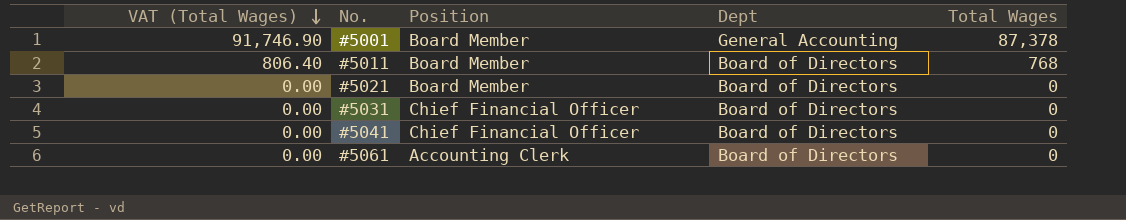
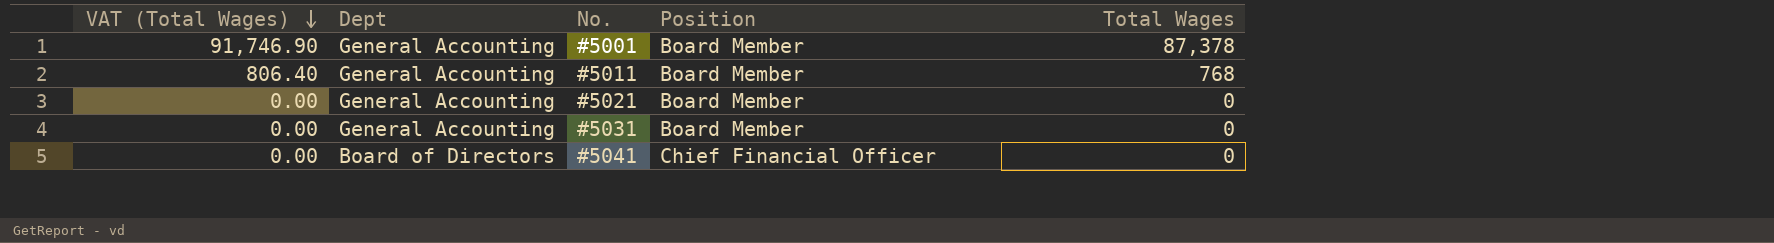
column Dept | position: 4 -> 2
row #5061: 0.00 | Accounting Clerk | Board of Directors | 0 -> none
#5011 | Dept: Board of Directors -> General Accounting
#5021 | Dept: Board of Directors -> General Accounting
#5031 | Dept: Board of Directors -> General Accounting
#5031 | Position: Chief Financial Officer -> Board Member

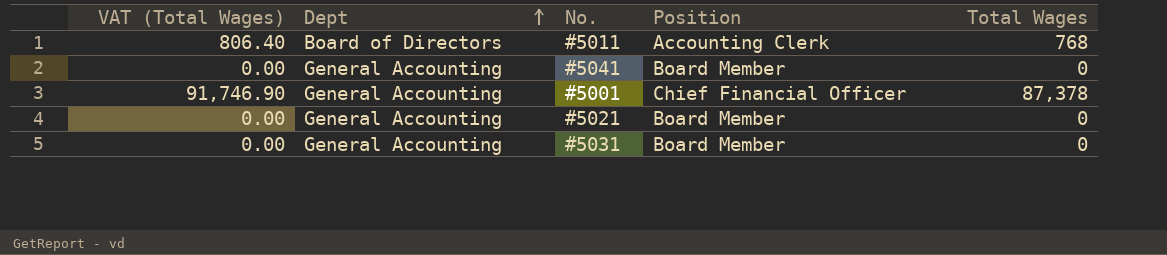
row order: VAT (Total Wages) descending -> Dept ascending
#5011 | Dept: General Accounting -> Board of Directors
#5011 | Position: Board Member -> Accounting Clerk
#5041 | Dept: Board of Directors -> General Accounting
#5041 | Position: Chief Financial Officer -> Board Member
#5001 | Position: Board Member -> Chief Financial Officer

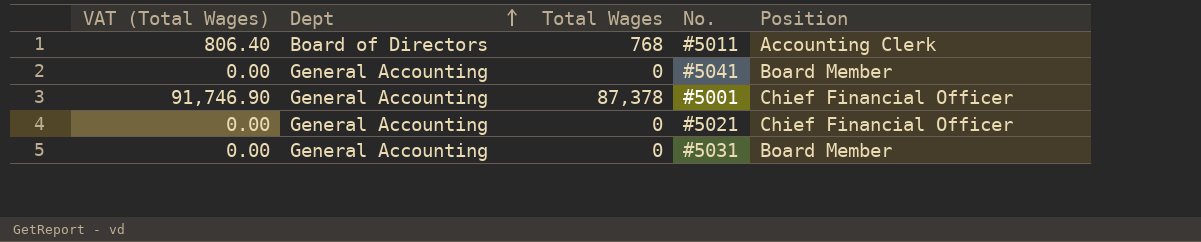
column Total Wages | position: 5 -> 3
#5021 | Position: Board Member -> Chief Financial Officer

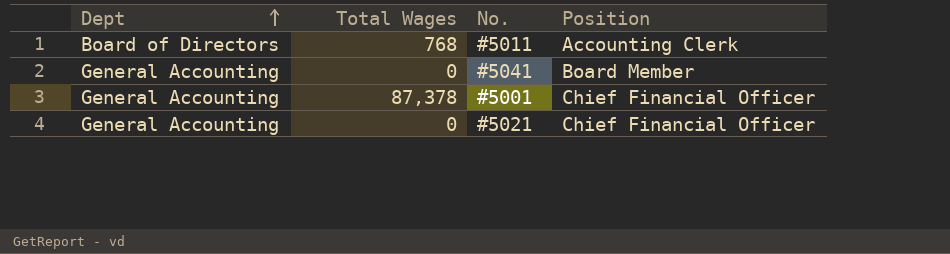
column VAT (Total Wages) | formula: [Total Wages] * 1.05 -> none
row #5031: 0.00 | General Accounting | 0 | Board Member -> none

